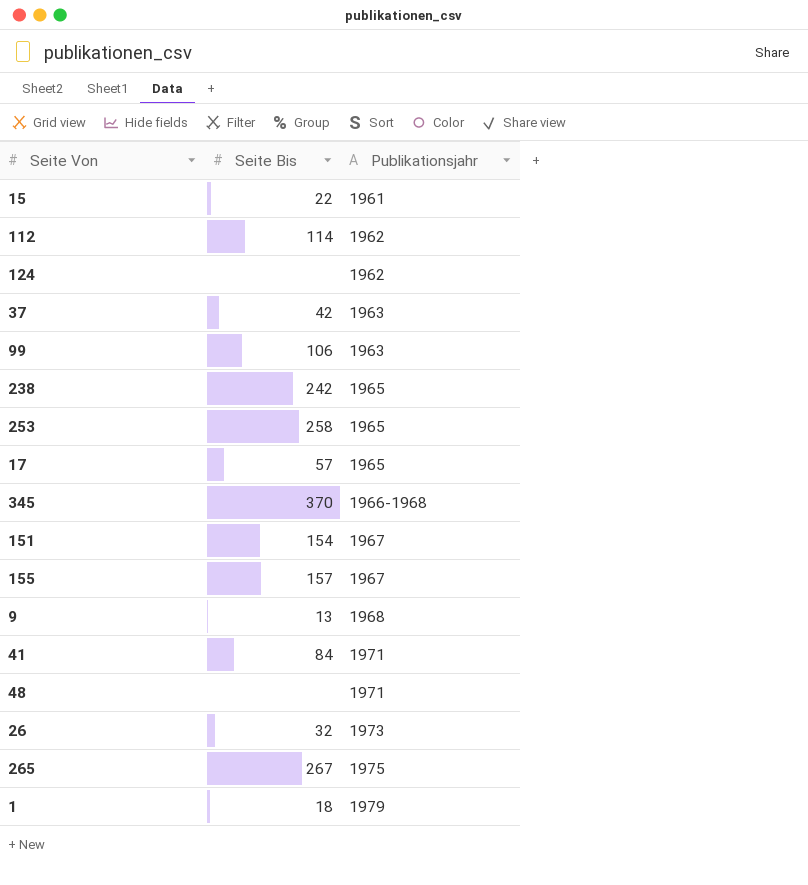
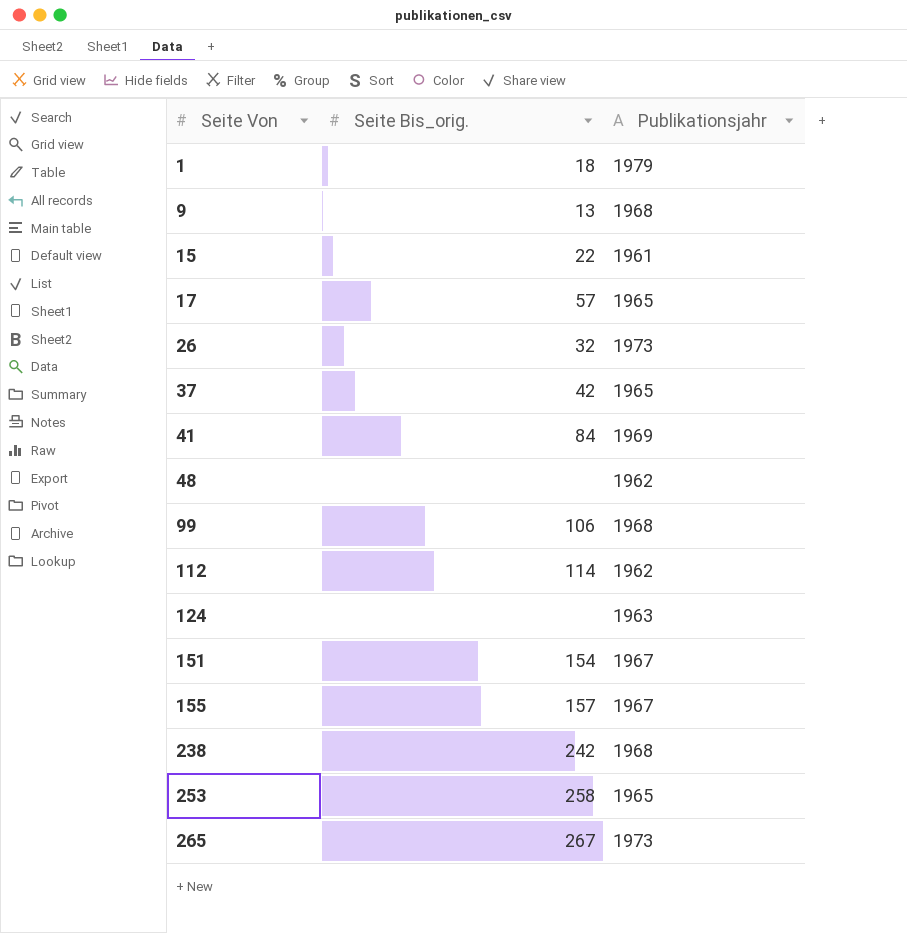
row order: Publikationsjahr ascending -> Seite Von ascending
column name: Seite Bis -> Seite Bis_orig.
row 345: 370 | 1966-1968 -> none
37 | Publikationsjahr: 1963 -> 1965
41 | Publikationsjahr: 1971 -> 1969
48 | Publikationsjahr: 1971 -> 1962
99 | Publikationsjahr: 1963 -> 1968
124 | Publikationsjahr: 1962 -> 1963
238 | Publikationsjahr: 1965 -> 1968
265 | Publikationsjahr: 1975 -> 1973

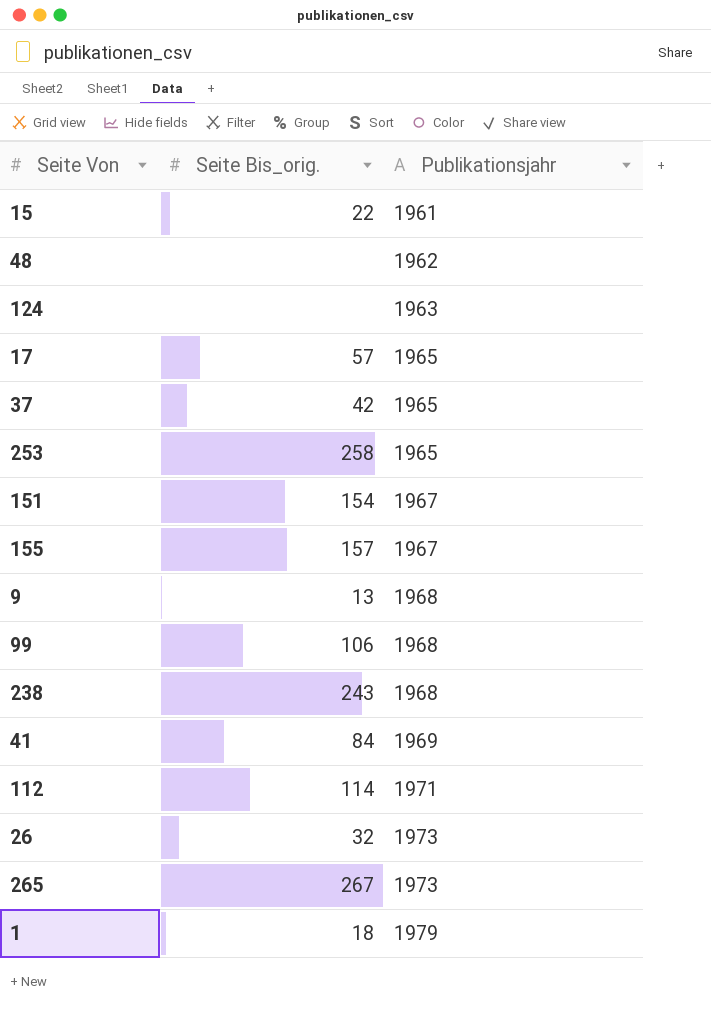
row order: Seite Von ascending -> Publikationsjahr ascending
238 | Seite Bis_orig.: 242 -> 243
112 | Publikationsjahr: 1962 -> 1971

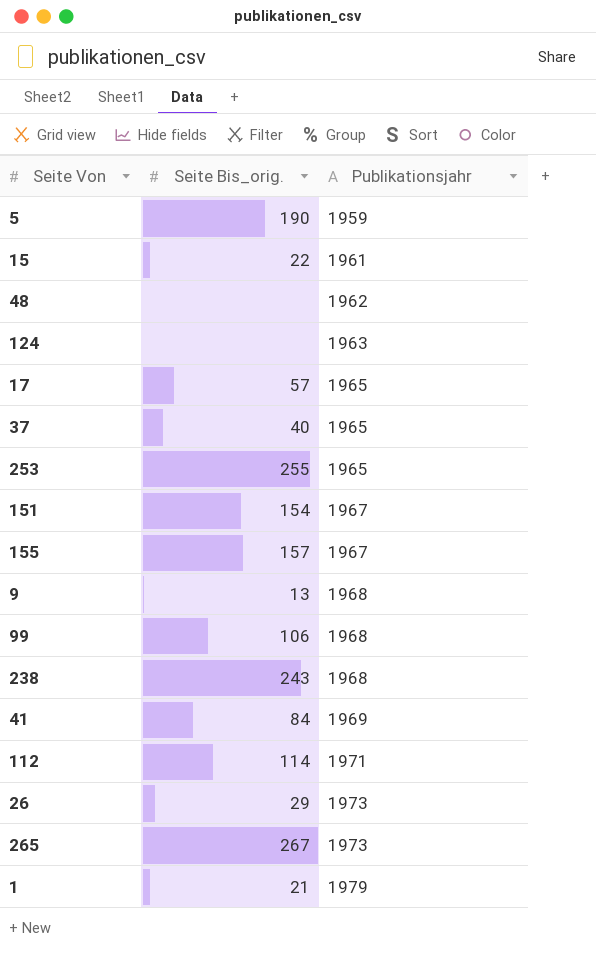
row 5: none -> 190 | 1959
37 | Seite Bis_orig.: 42 -> 40
253 | Seite Bis_orig.: 258 -> 255
26 | Seite Bis_orig.: 32 -> 29
1 | Seite Bis_orig.: 18 -> 21

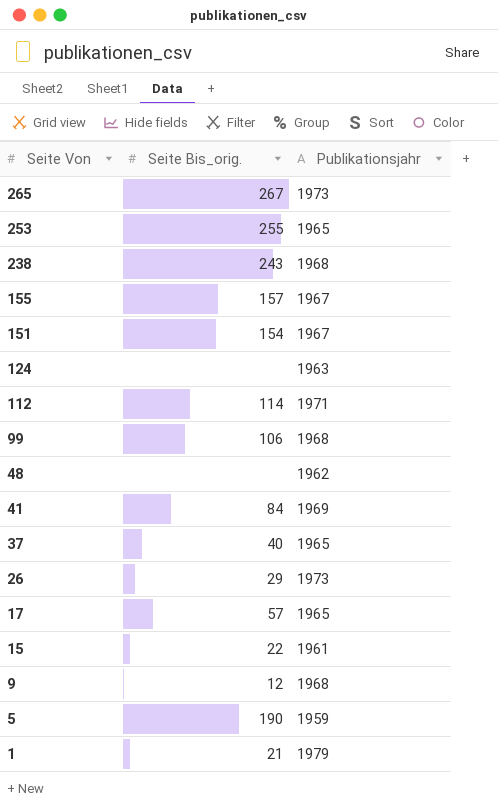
row order: Publikationsjahr ascending -> Seite Von descending
9 | Seite Bis_orig.: 13 -> 12

